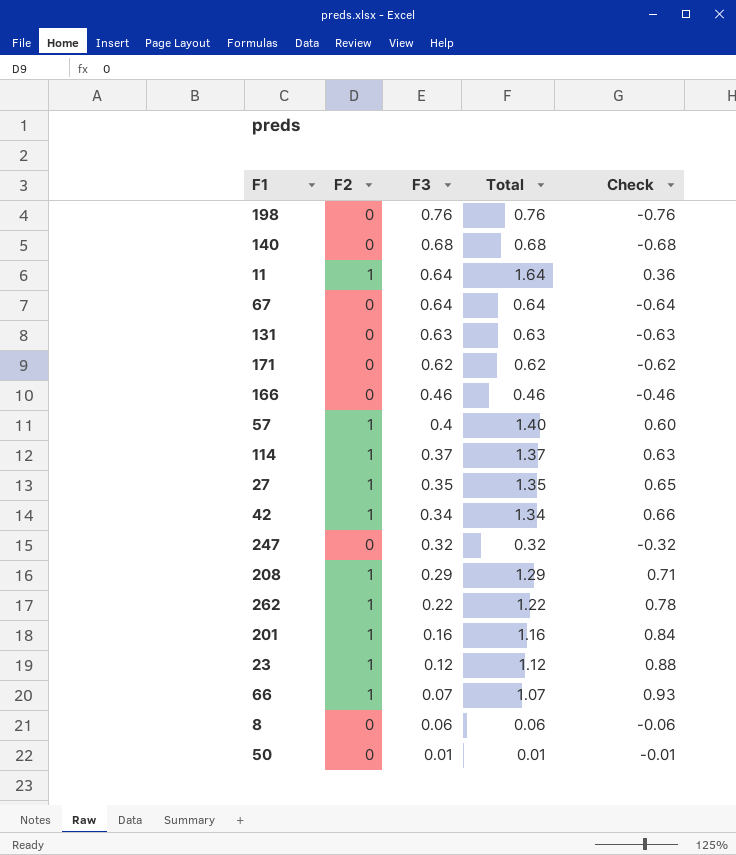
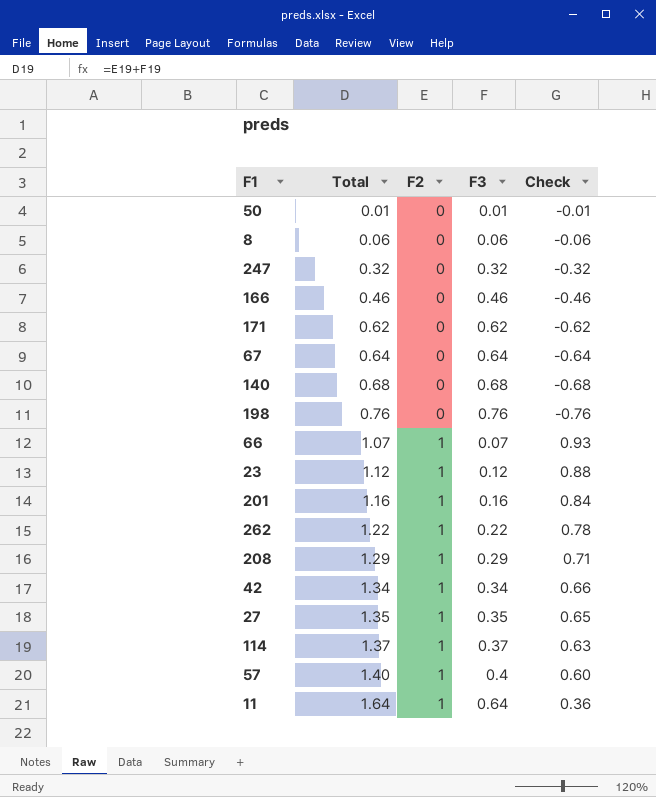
row order: F3 descending -> Total ascending
column Total | position: 4 -> 2
row 131: 0 | 0.63 | 0.63 | -0.63 -> none

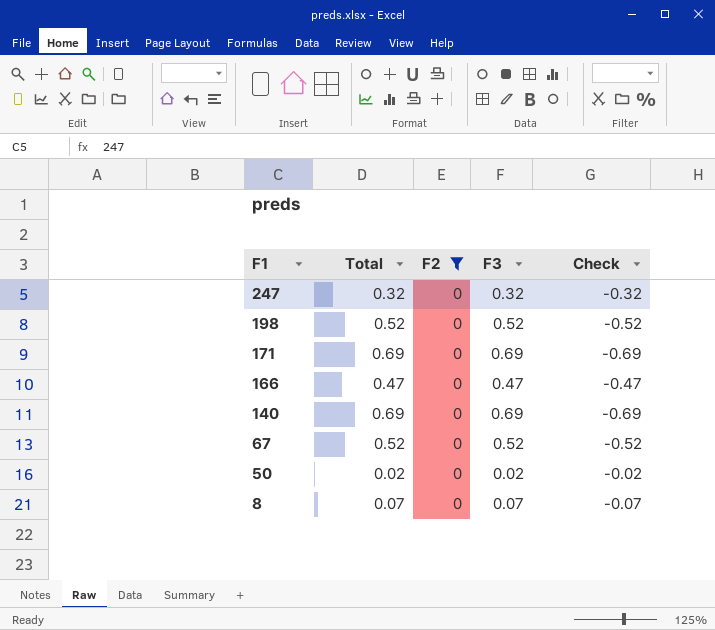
filter: none -> F2 = 0
row order: Total ascending -> F1 descending
198 | Total: 0.76 -> 0.52
198 | F3: 0.76 -> 0.52
198 | Check: -0.76 -> -0.52
171 | Total: 0.62 -> 0.69
171 | F3: 0.62 -> 0.69
171 | Check: -0.62 -> -0.69
166 | Total: 0.46 -> 0.47
166 | F3: 0.46 -> 0.47
166 | Check: -0.46 -> -0.47
140 | Total: 0.68 -> 0.69
140 | F3: 0.68 -> 0.69
140 | Check: -0.68 -> -0.69
67 | Total: 0.64 -> 0.52
67 | F3: 0.64 -> 0.52
67 | Check: -0.64 -> -0.52
50 | Total: 0.01 -> 0.02
50 | F3: 0.01 -> 0.02
50 | Check: -0.01 -> -0.02
8 | Total: 0.06 -> 0.07
8 | F3: 0.06 -> 0.07
8 | Check: -0.06 -> -0.07

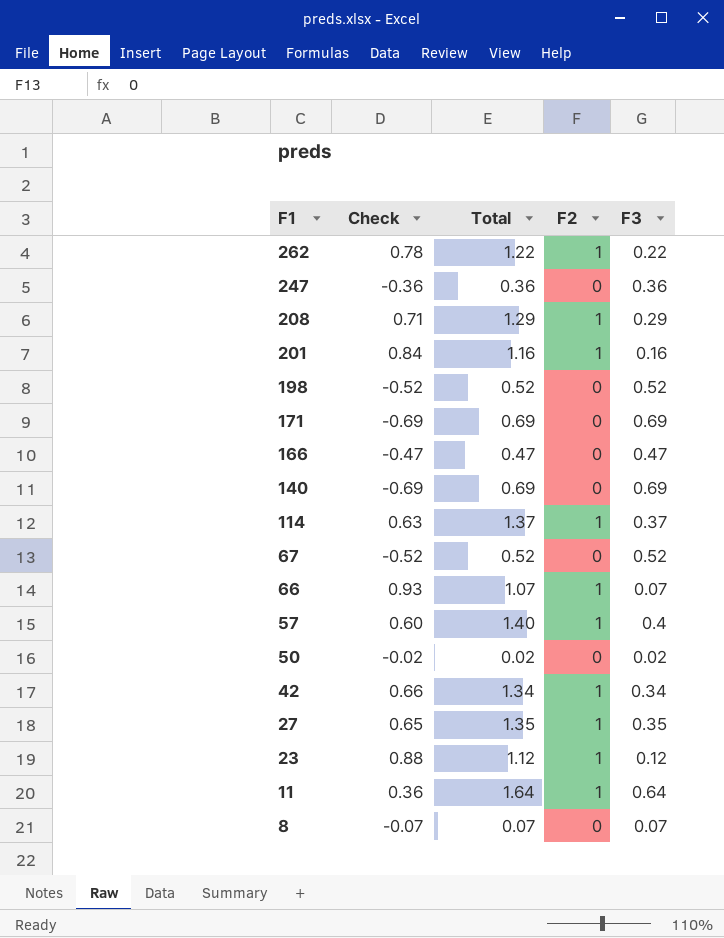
filter: F2 = 0 -> none
column Check | position: 5 -> 2
247 | Check: -0.32 -> -0.36
247 | Total: 0.32 -> 0.36
247 | F3: 0.32 -> 0.36

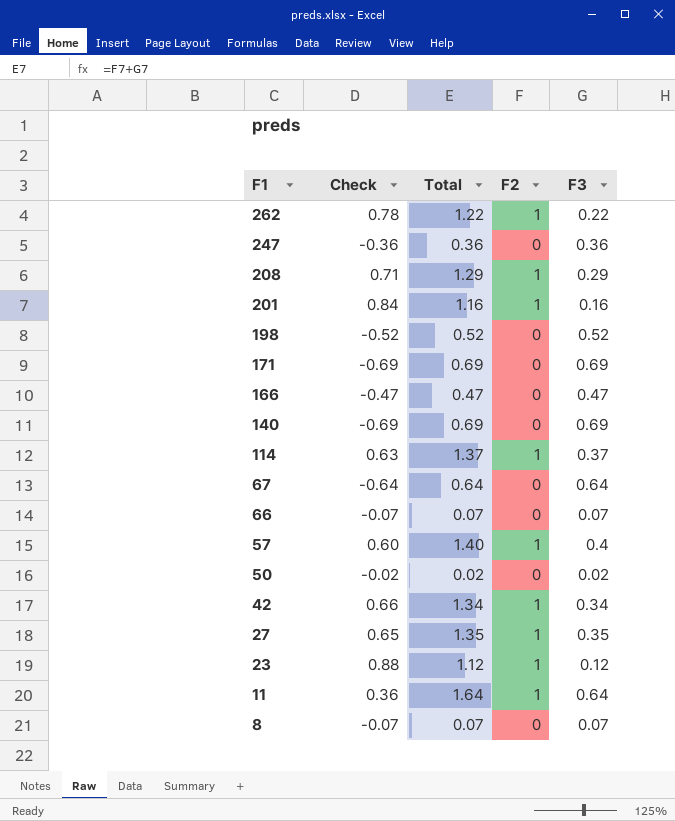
67 | Check: -0.52 -> -0.64
67 | Total: 0.52 -> 0.64
67 | F3: 0.52 -> 0.64
66 | Check: 0.93 -> -0.07
66 | Total: 1.07 -> 0.07
66 | F2: 1 -> 0

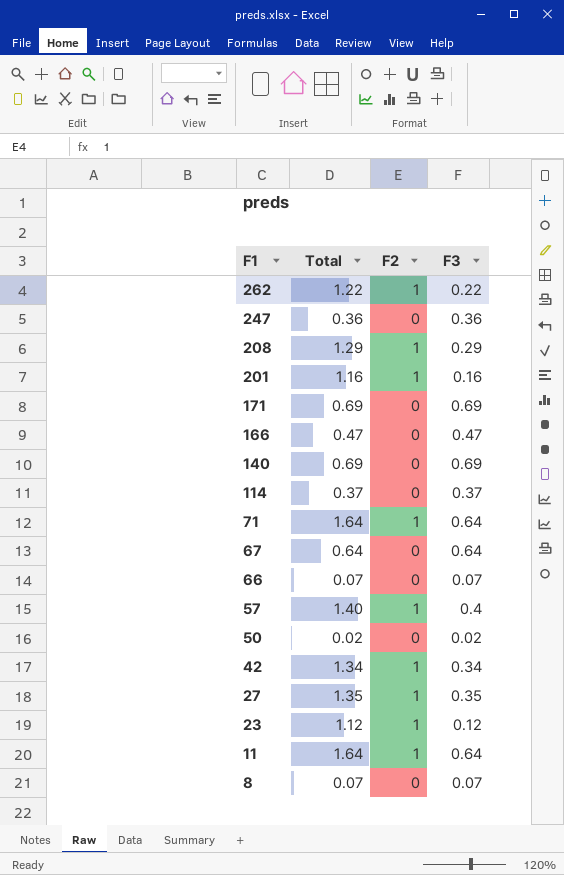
column Check | formula: [F2] - [F3] -> none
row 198: -0.52 | 0.52 | 0 | 0.52 -> none
114 | Total: 1.37 -> 0.37
114 | F2: 1 -> 0
row 71: none -> 1.64 | 1 | 0.64

